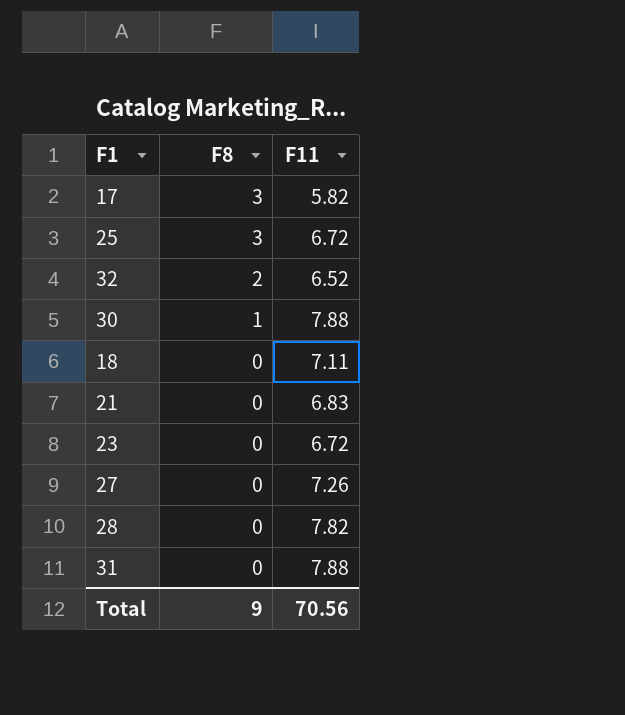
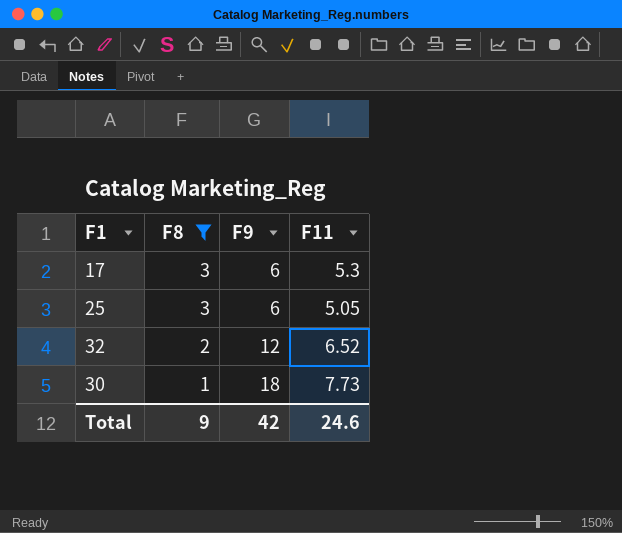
filter: none -> F8 != 0
column F9 | position: none -> 3
17 | F11: 5.82 -> 5.3
25 | F11: 6.72 -> 5.05
30 | F11: 7.88 -> 7.73
Total | F11: 70.56 -> 24.6

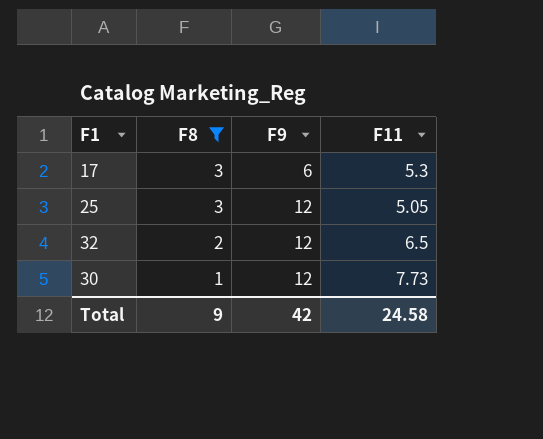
25 | F9: 6 -> 12
32 | F11: 6.52 -> 6.5
30 | F9: 18 -> 12
Total | F11: 24.6 -> 24.58

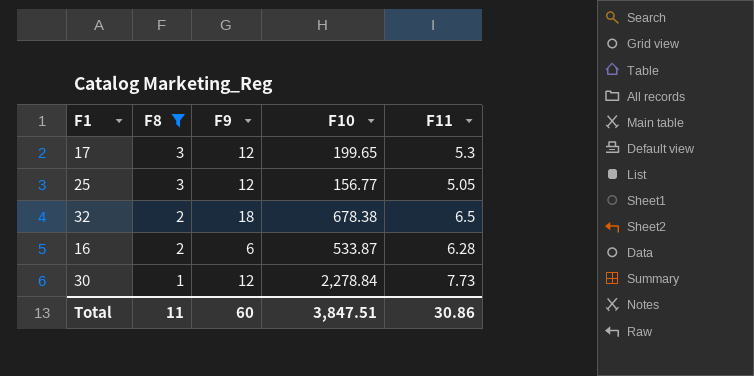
column F10 | position: none -> 4
17 | F9: 6 -> 12
32 | F9: 12 -> 18
row 16: none -> 2 | 6 | 533.87 | 6.28
Total | F8: 9 -> 11
Total | F9: 42 -> 60
Total | F11: 24.58 -> 30.86

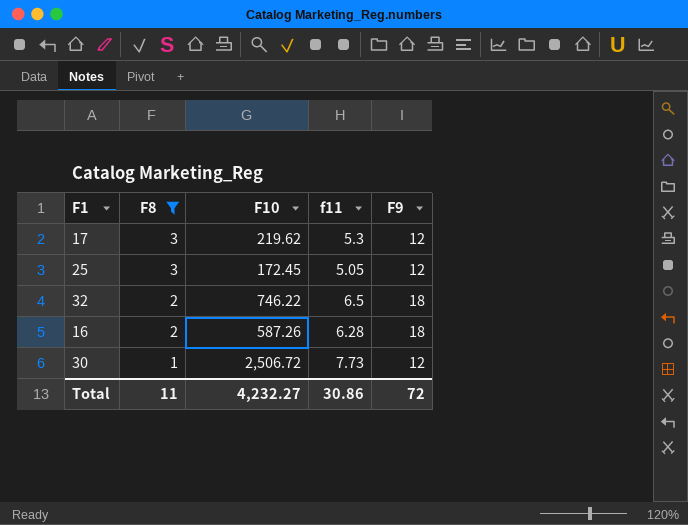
column name: F11 -> f11
column F9 | position: 3 -> 5
17 | F10: 199.65 -> 219.62
25 | F10: 156.77 -> 172.45
32 | F10: 678.38 -> 746.22
16 | F10: 533.87 -> 587.26
16 | F9: 6 -> 18
30 | F10: 2,278.84 -> 2,506.72
Total | F10: 3,847.51 -> 4,232.27
Total | F9: 60 -> 72

